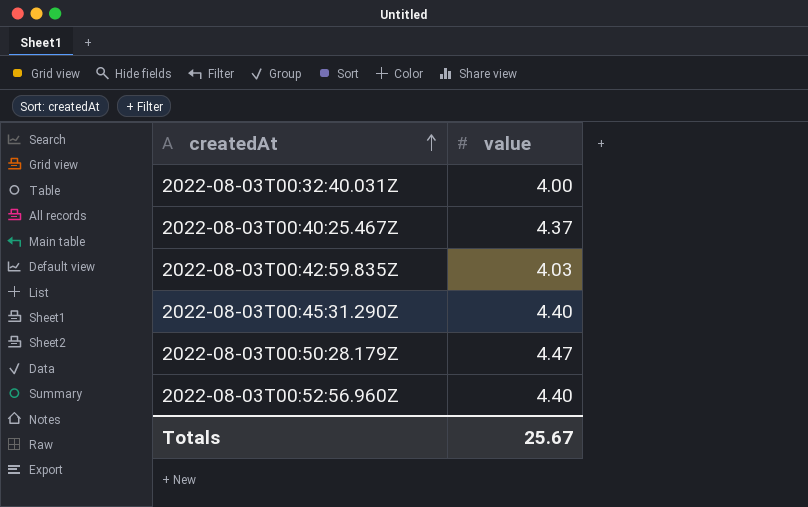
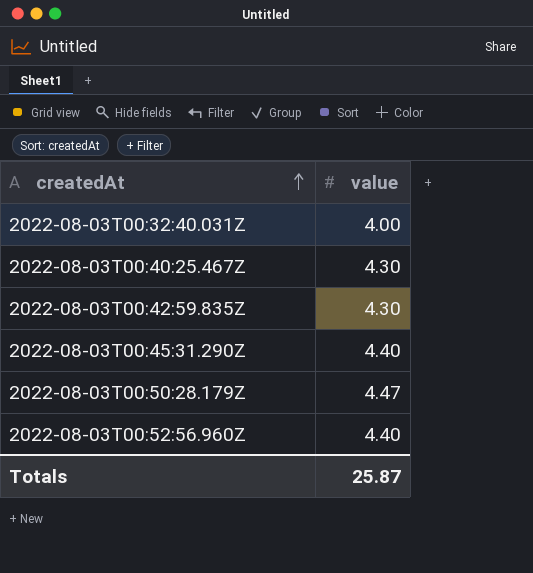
2022-08-03T00:40:25.467Z | value: 4.37 -> 4.30
2022-08-03T00:42:59.835Z | value: 4.03 -> 4.30
Totals | value: 25.67 -> 25.87

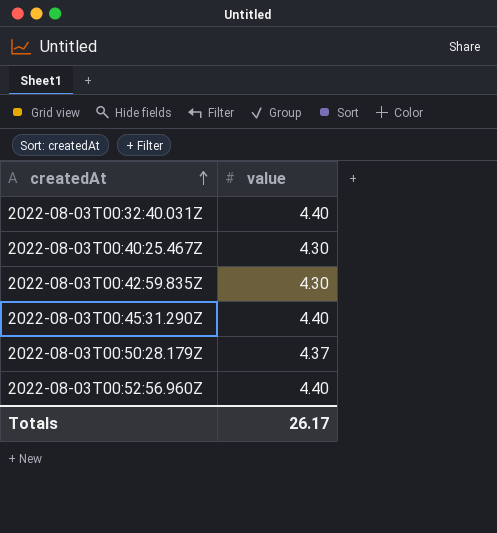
2022-08-03T00:32:40.031Z | value: 4.00 -> 4.40
2022-08-03T00:50:28.179Z | value: 4.47 -> 4.37
Totals | value: 25.87 -> 26.17

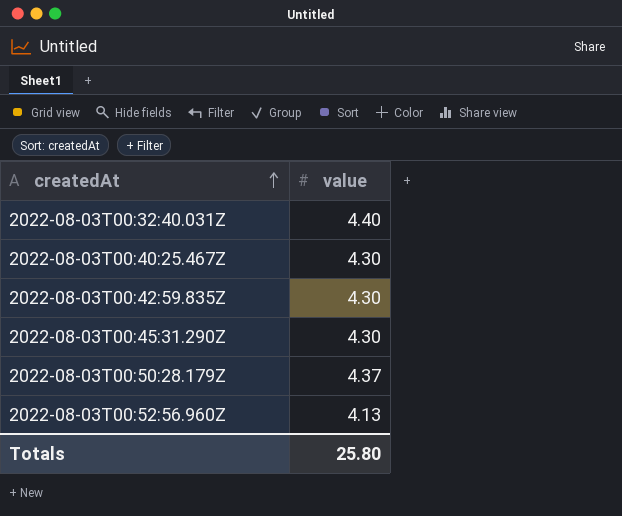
2022-08-03T00:45:31.290Z | value: 4.40 -> 4.30
2022-08-03T00:52:56.960Z | value: 4.40 -> 4.13
Totals | value: 26.17 -> 25.80

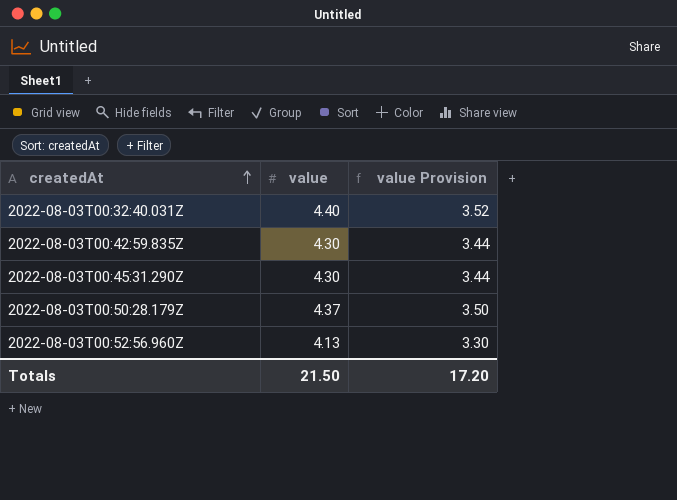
column value Provision | formula: none -> [value] * 0.8
row 2022-08-03T00:40:25.467Z: 4.30 -> none
Totals | value: 25.80 -> 21.50

